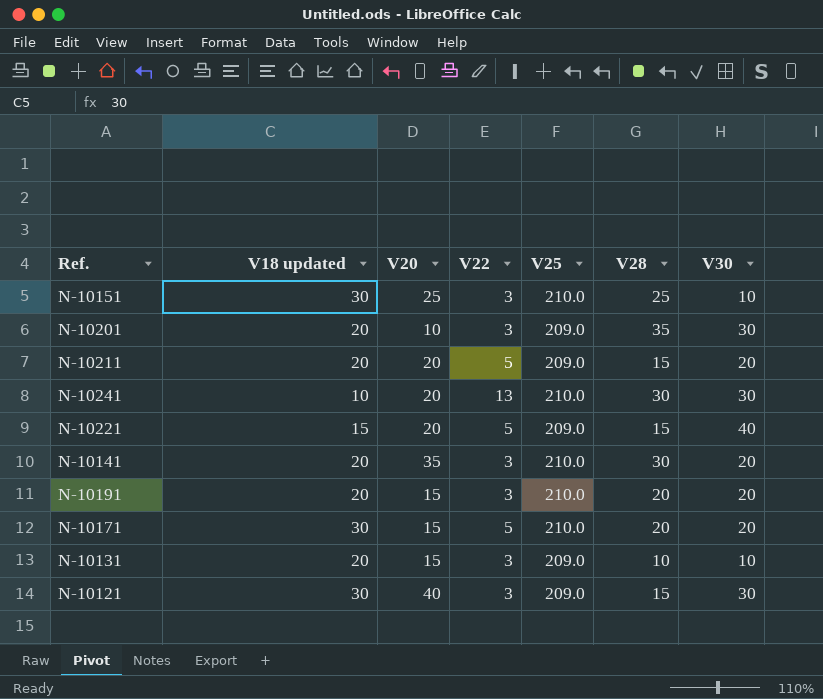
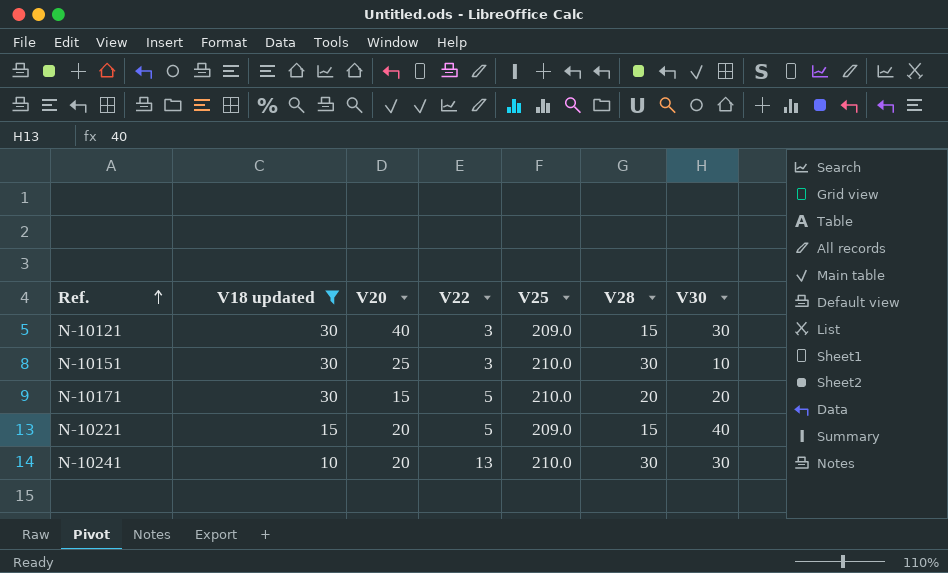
filter: none -> V18 updated != 20
row order: none -> Ref. ascending
N-10151 | V28: 25 -> 30

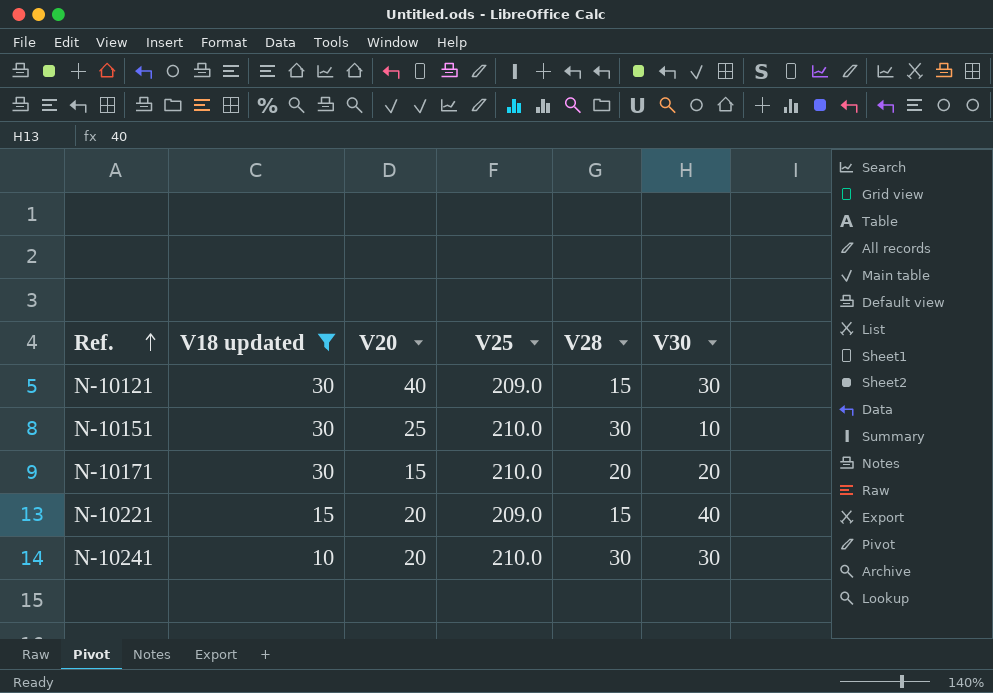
column V22 | position: 4 -> none

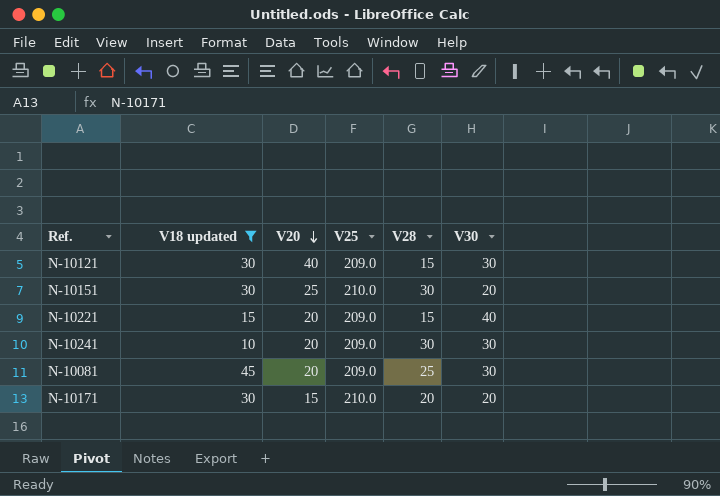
row order: Ref. ascending -> V20 descending
N-10151 | V30: 10 -> 20
N-10241 | V25: 210.0 -> 209.0
row N-10081: none -> 45 | 20 | 209.0 | 25 | 30

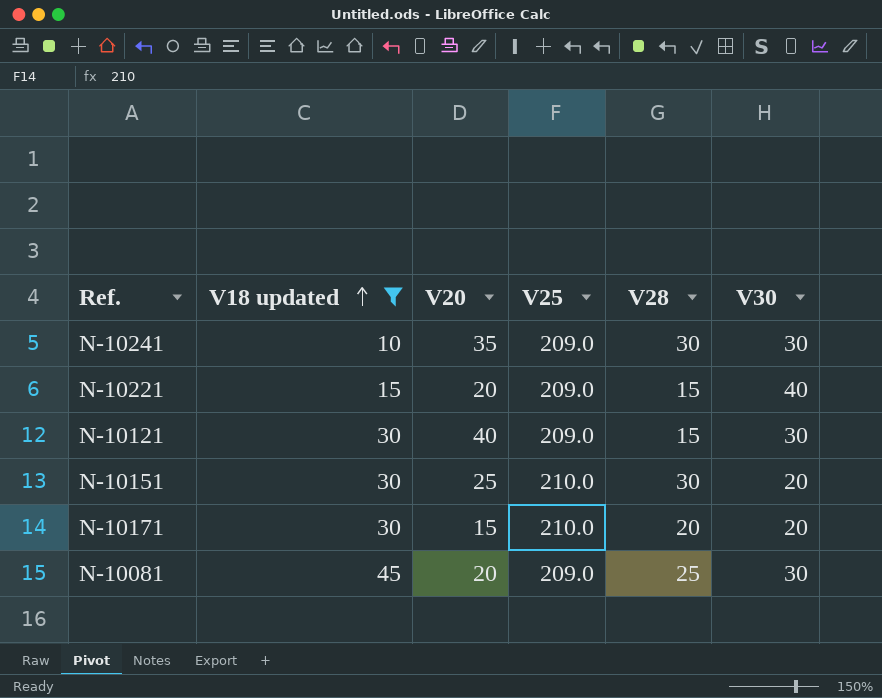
row order: V20 descending -> V18 updated ascending
N-10241 | V20: 20 -> 35

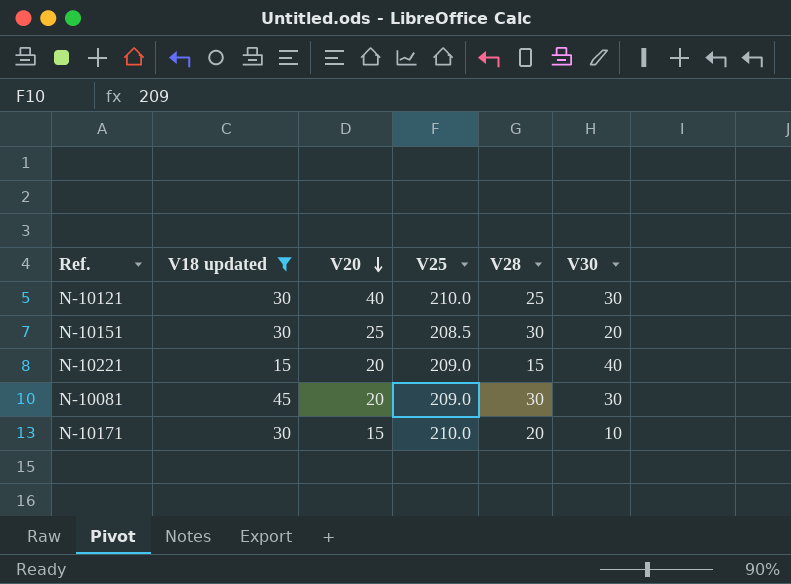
row order: V18 updated ascending -> V20 descending
row N-10241: 10 | 35 | 209.0 | 30 | 30 -> none
N-10121 | V25: 209.0 -> 210.0
N-10121 | V28: 15 -> 25
N-10151 | V25: 210.0 -> 208.5
N-10081 | V28: 25 -> 30
N-10171 | V30: 20 -> 10

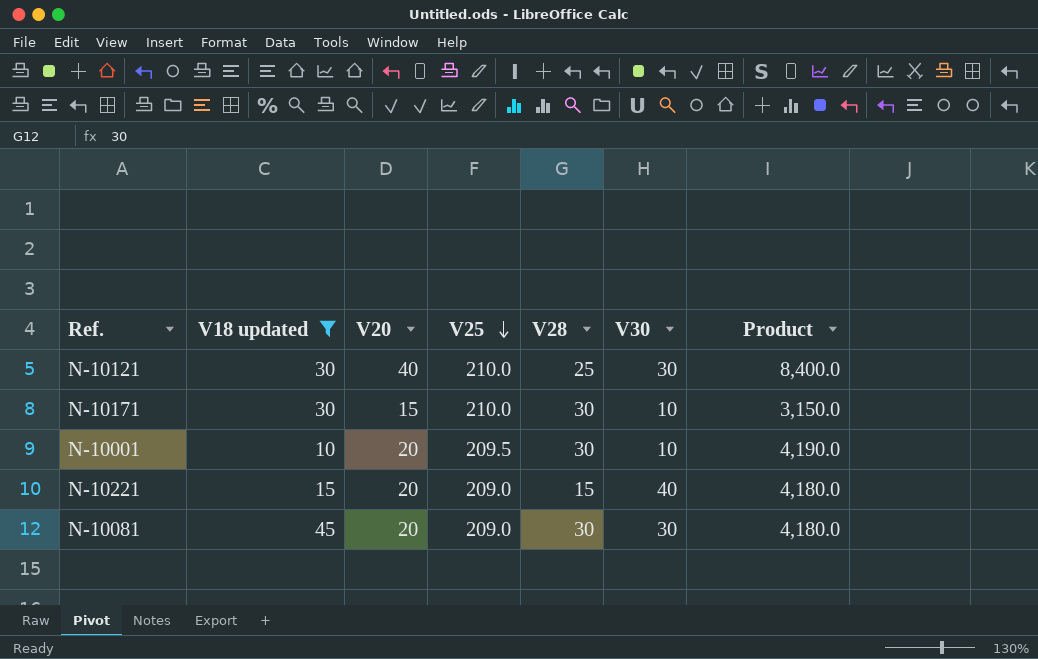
row order: V20 descending -> V25 descending
column Product | formula: none -> [V20] * [V25]
row N-10151: 30 | 25 | 208.5 | 30 | 20 -> none
N-10171 | V28: 20 -> 30
row N-10001: none -> 10 | 20 | 209.5 | 30 | 10 | 4,190.0

